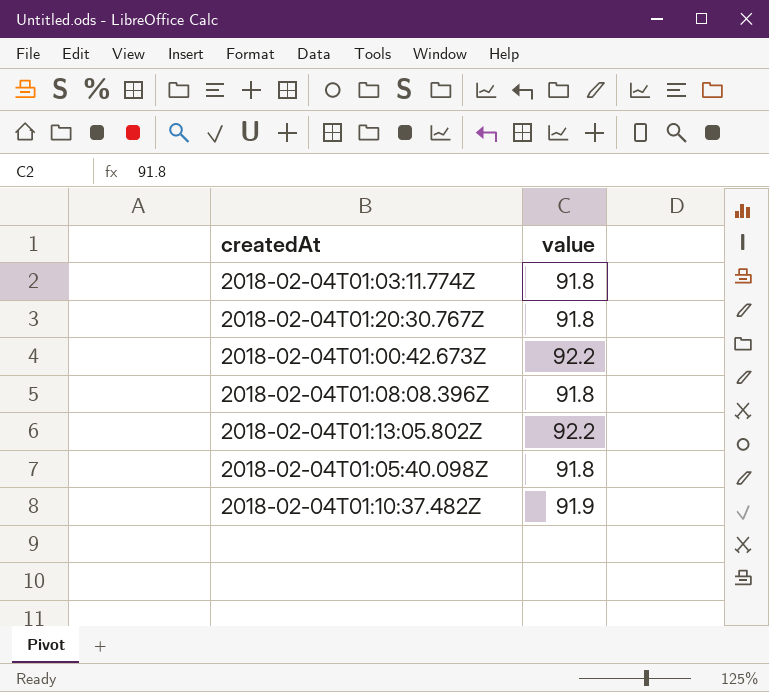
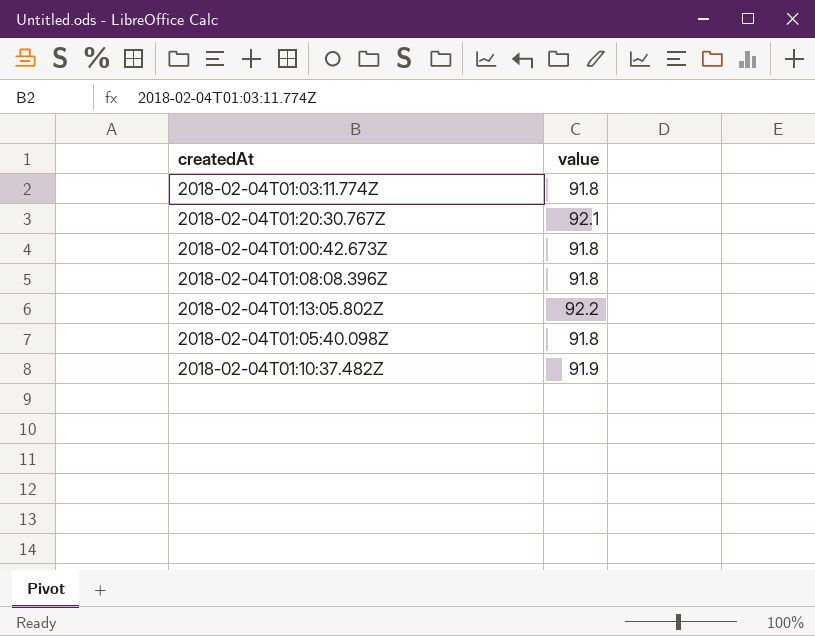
2018-02-04T01:20:30.767Z | value: 91.8 -> 92.1
2018-02-04T01:00:42.673Z | value: 92.2 -> 91.8

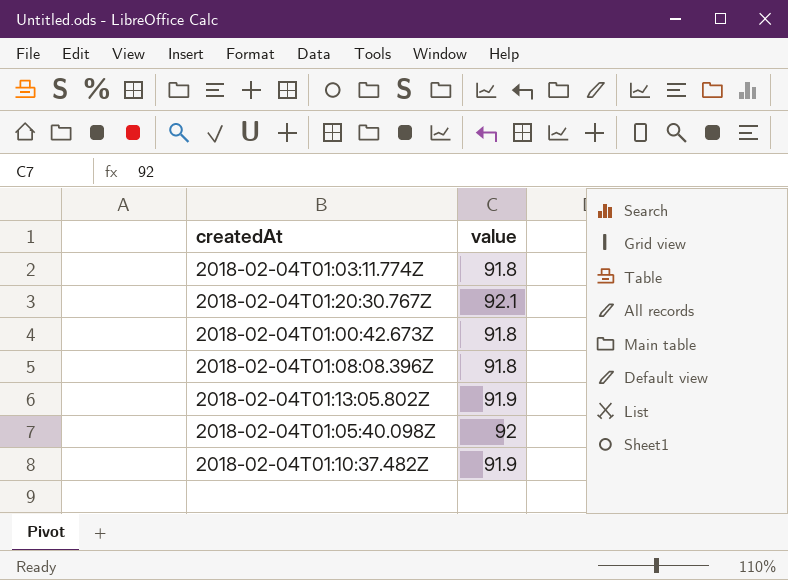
2018-02-04T01:13:05.802Z | value: 92.2 -> 91.9
2018-02-04T01:05:40.098Z | value: 91.8 -> 92

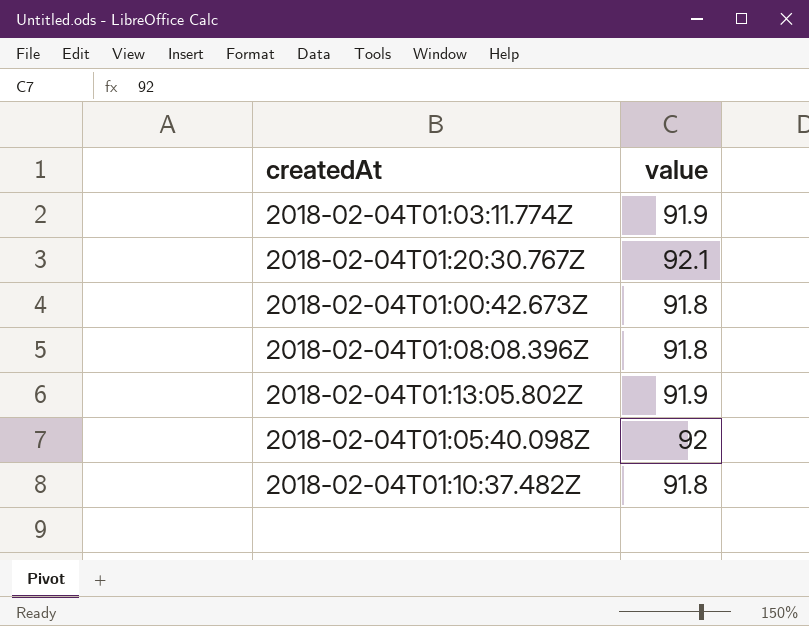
2018-02-04T01:03:11.774Z | value: 91.8 -> 91.9
2018-02-04T01:10:37.482Z | value: 91.9 -> 91.8

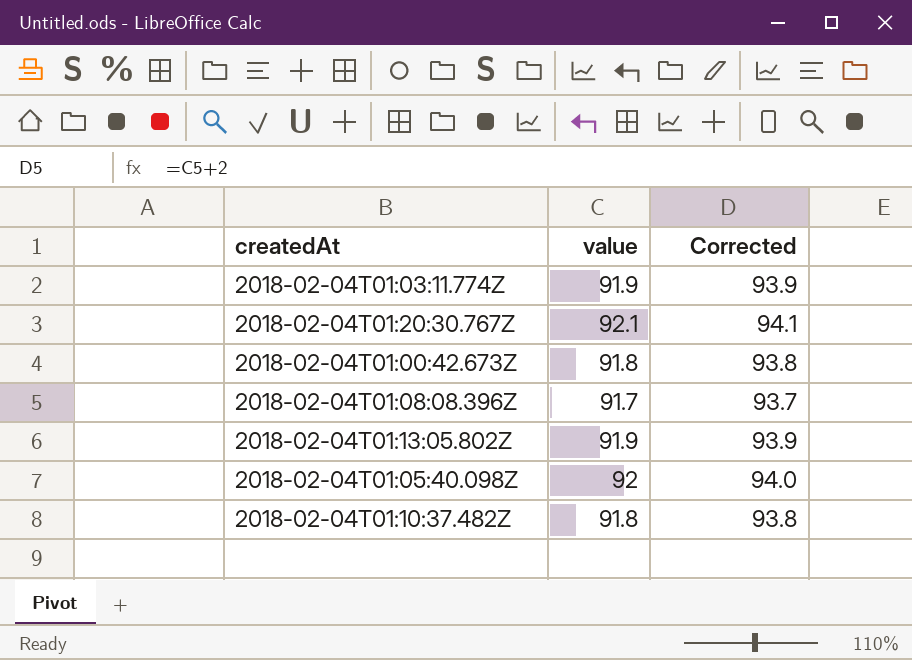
column Corrected | formula: none -> [value] + 2
2018-02-04T01:08:08.396Z | value: 91.8 -> 91.7

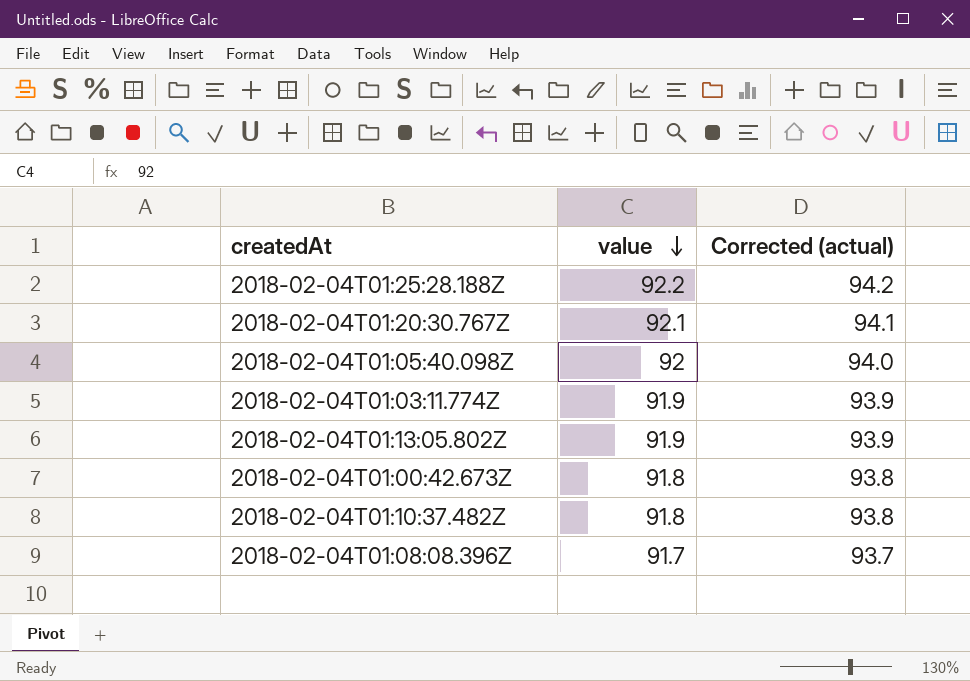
row order: none -> value descending
column name: Corrected -> Corrected (actual)
row 2018-02-04T01:25:28.188Z: none -> 92.2 | 94.2

